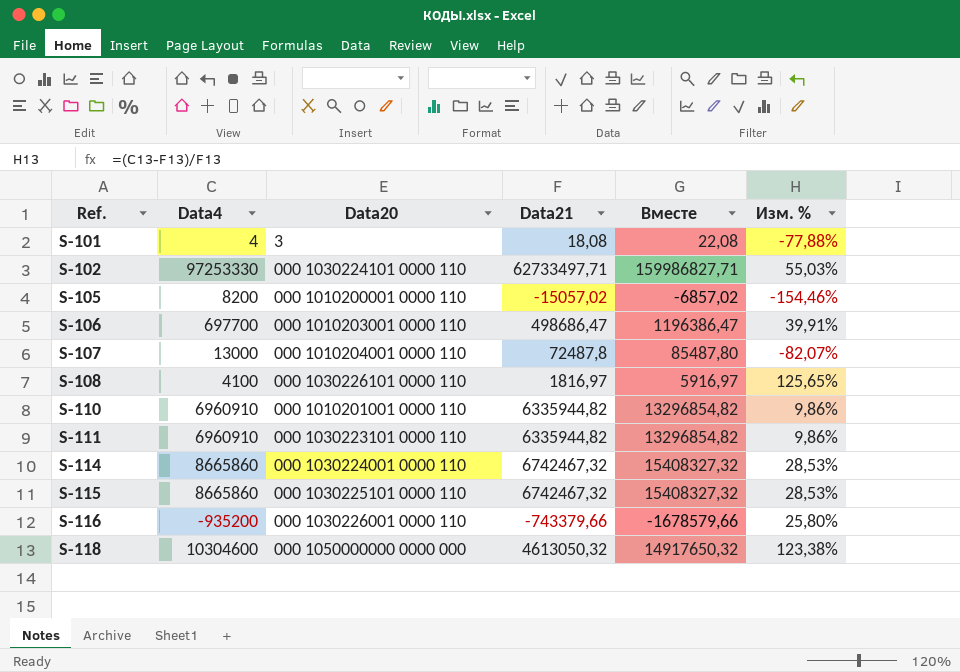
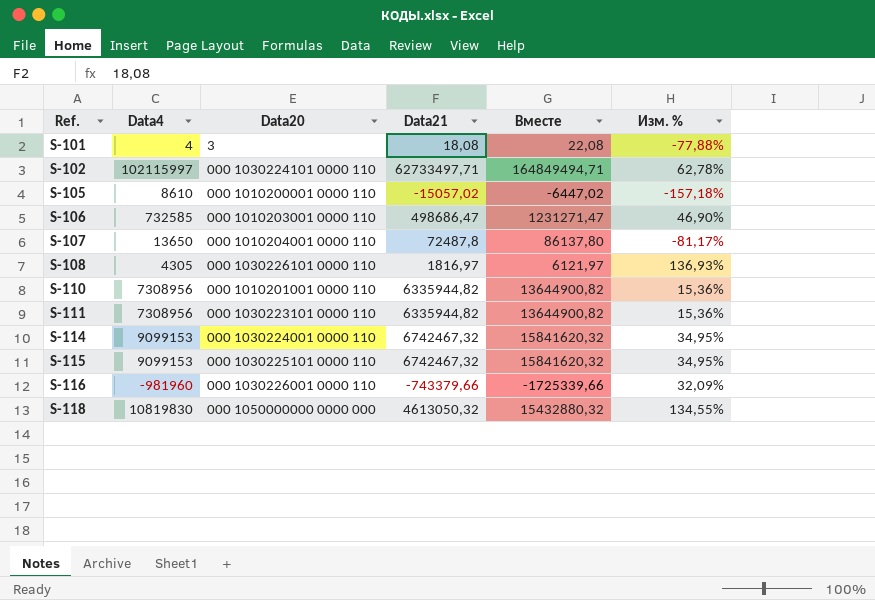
S-102 | Data4: 97253330 -> 102115997
S-102 | Вместе: 159986827,71 -> 164849494,71
S-102 | Изм. %: 55,03% -> 62,78%
S-105 | Data4: 8200 -> 8610
S-105 | Вместе: -6857,02 -> -6447,02
S-105 | Изм. %: -154,46% -> -157,18%
S-106 | Data4: 697700 -> 732585
S-106 | Вместе: 1196386,47 -> 1231271,47
S-106 | Изм. %: 39,91% -> 46,90%
S-107 | Data4: 13000 -> 13650
S-107 | Вместе: 85487,80 -> 86137,80
S-107 | Изм. %: -82,07% -> -81,17%
S-108 | Data4: 4100 -> 4305
S-108 | Вместе: 5916,97 -> 6121,97
S-108 | Изм. %: 125,65% -> 136,93%
S-110 | Data4: 6960910 -> 7308956
S-110 | Вместе: 13296854,82 -> 13644900,82
S-110 | Изм. %: 9,86% -> 15,36%
S-111 | Data4: 6960910 -> 7308956
S-111 | Вместе: 13296854,82 -> 13644900,82
S-111 | Изм. %: 9,86% -> 15,36%
S-114 | Data4: 8665860 -> 9099153
S-114 | Вместе: 15408327,32 -> 15841620,32
S-114 | Изм. %: 28,53% -> 34,95%
S-115 | Data4: 8665860 -> 9099153
S-115 | Вместе: 15408327,32 -> 15841620,32
S-115 | Изм. %: 28,53% -> 34,95%
S-116 | Data4: -935200 -> -981960
S-116 | Вместе: -1678579,66 -> -1725339,66
S-116 | Изм. %: 25,80% -> 32,09%
S-118 | Data4: 10304600 -> 10819830
S-118 | Вместе: 14917650,32 -> 15432880,32
S-118 | Изм. %: 123,38% -> 134,55%

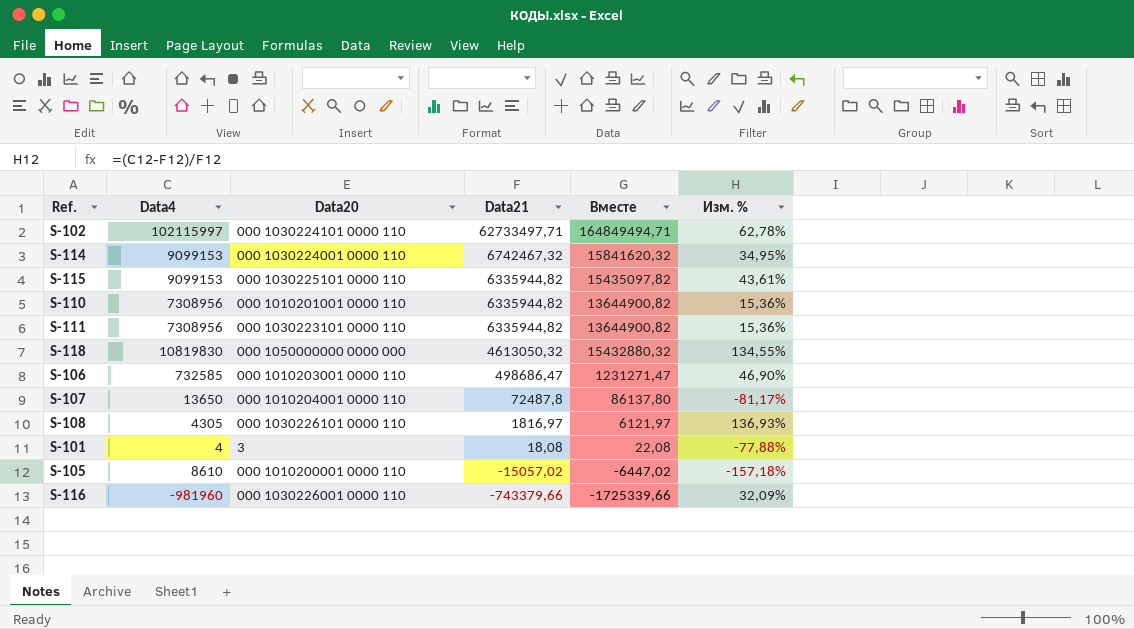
row order: Ref. ascending -> Data21 descending
S-115 | Data21: 6742467,32 -> 6335944,82
S-115 | Вместе: 15841620,32 -> 15435097,82
S-115 | Изм. %: 34,95% -> 43,61%

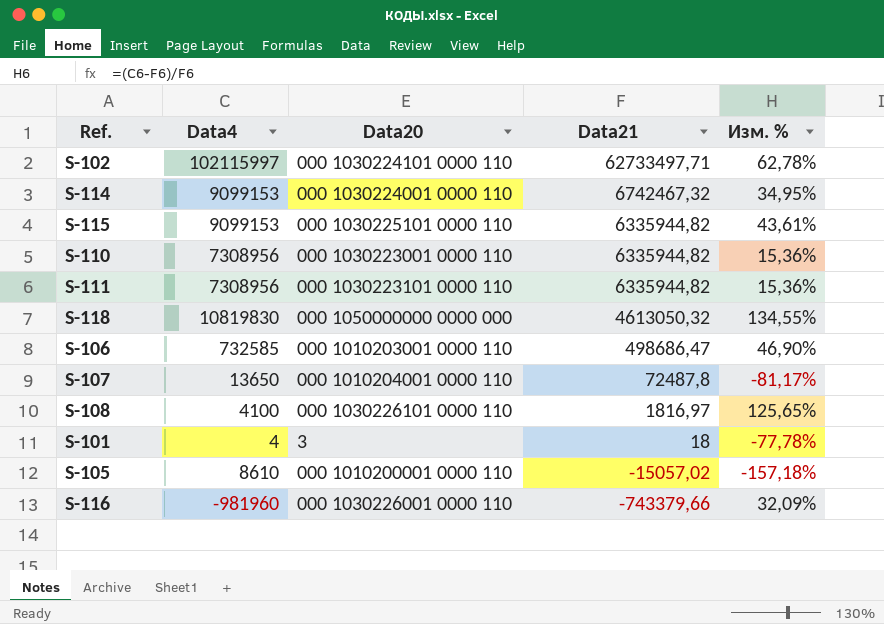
column Вместе | formula: [Data4] + [Data21] -> none
S-110 | Data20: 000 1010201001 0000 110 -> 000 1030223001 0000 110
S-108 | Data4: 4305 -> 4100
S-108 | Изм. %: 136,93% -> 125,65%
S-101 | Data21: 18,08 -> 18
S-101 | Изм. %: -77,88% -> -77,78%

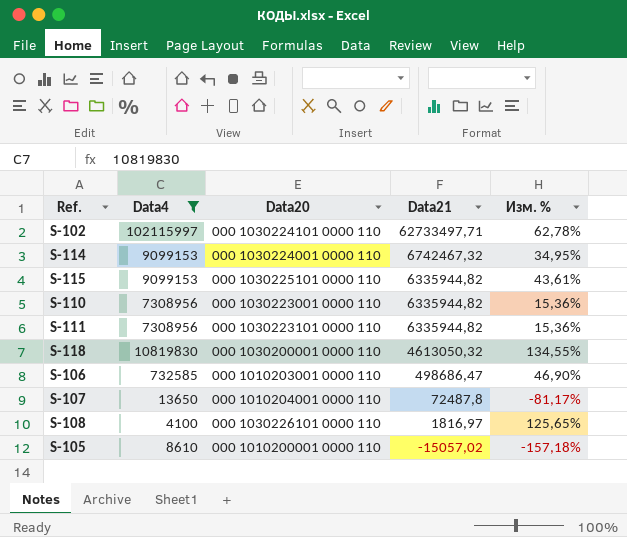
filter: none -> Data4 >= 4100
S-118 | Data20: 000 1050000000 0000 000 -> 000 1030200001 0000 110

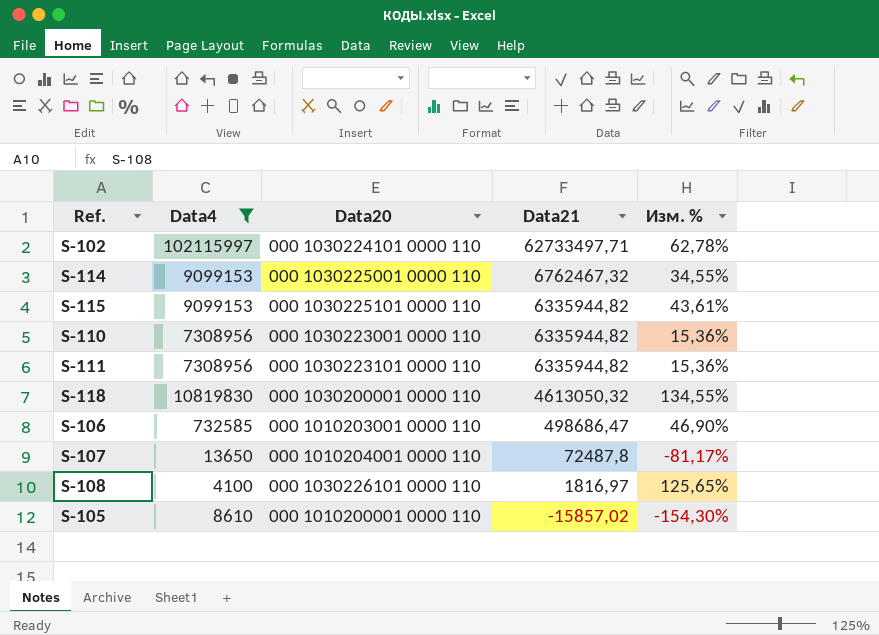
S-114 | Data20: 000 1030224001 0000 110 -> 000 1030225001 0000 110
S-114 | Data21: 6742467,32 -> 6762467,32
S-114 | Изм. %: 34,95% -> 34,55%
S-105 | Data21: -15057,02 -> -15857,02
S-105 | Изм. %: -157,18% -> -154,30%

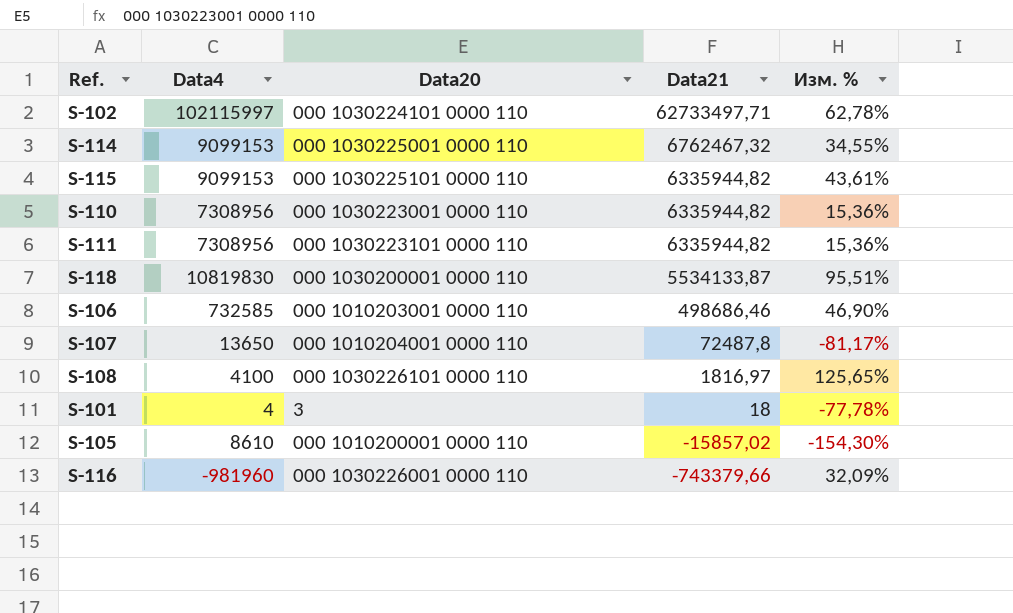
filter: Data4 >= 4100 -> none
S-118 | Data21: 4613050,32 -> 5534133,87
S-118 | Изм. %: 134,55% -> 95,51%
S-106 | Data21: 498686,47 -> 498686,46

